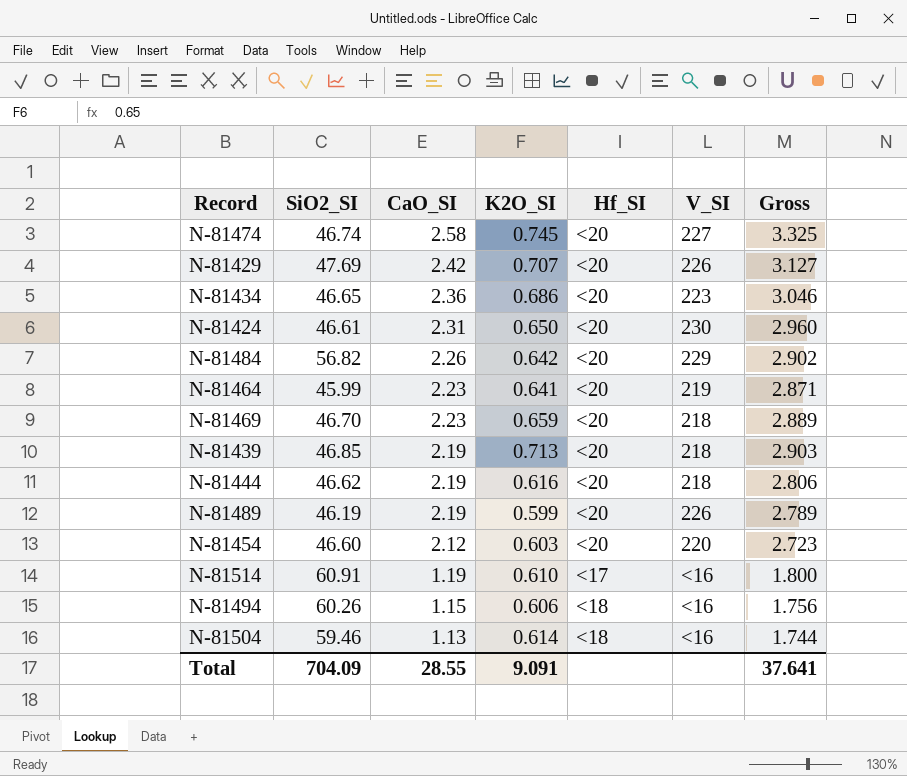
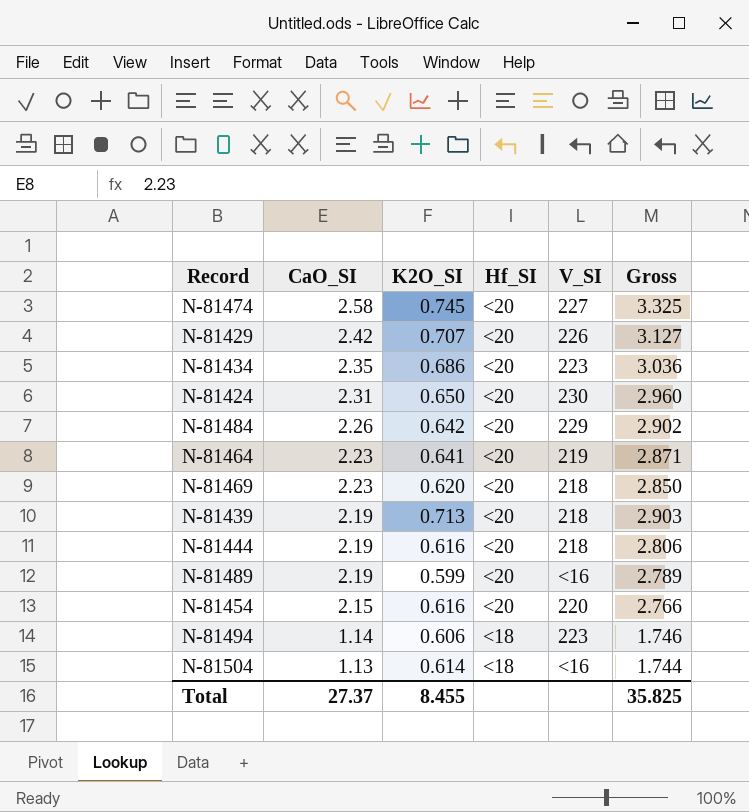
column SiO2_SI | position: 2 -> none
row N-81514: 60.91 | 1.19 | 0.610 | <17 | <16 | 1.800 -> none
N-81434 | CaO_SI: 2.36 -> 2.35
N-81434 | Gross: 3.046 -> 3.036
N-81469 | K2O_SI: 0.659 -> 0.620
N-81469 | Gross: 2.889 -> 2.850
N-81489 | V_SI: 226 -> <16
N-81454 | CaO_SI: 2.12 -> 2.15
N-81454 | K2O_SI: 0.603 -> 0.616
N-81454 | Gross: 2.723 -> 2.766
N-81494 | CaO_SI: 1.15 -> 1.14
N-81494 | V_SI: <16 -> 223
N-81494 | Gross: 1.756 -> 1.746
Total | CaO_SI: 28.55 -> 27.37
Total | K2O_SI: 9.091 -> 8.455
Total | Gross: 37.641 -> 35.825

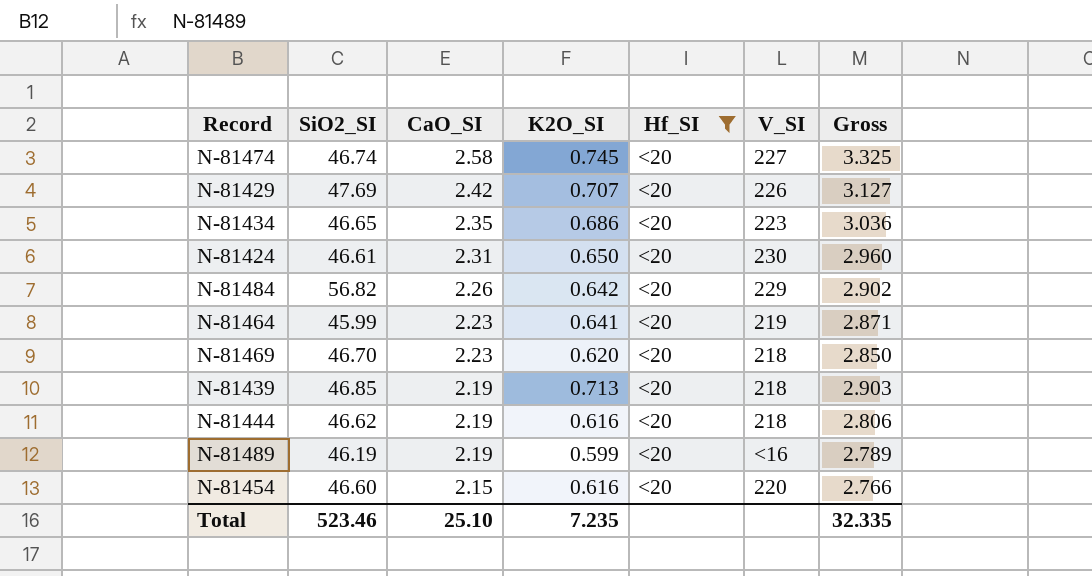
filter: none -> Hf_SI = <20
column SiO2_SI | position: none -> 2
Total | CaO_SI: 27.37 -> 25.10
Total | K2O_SI: 8.455 -> 7.235
Total | Gross: 35.825 -> 32.335

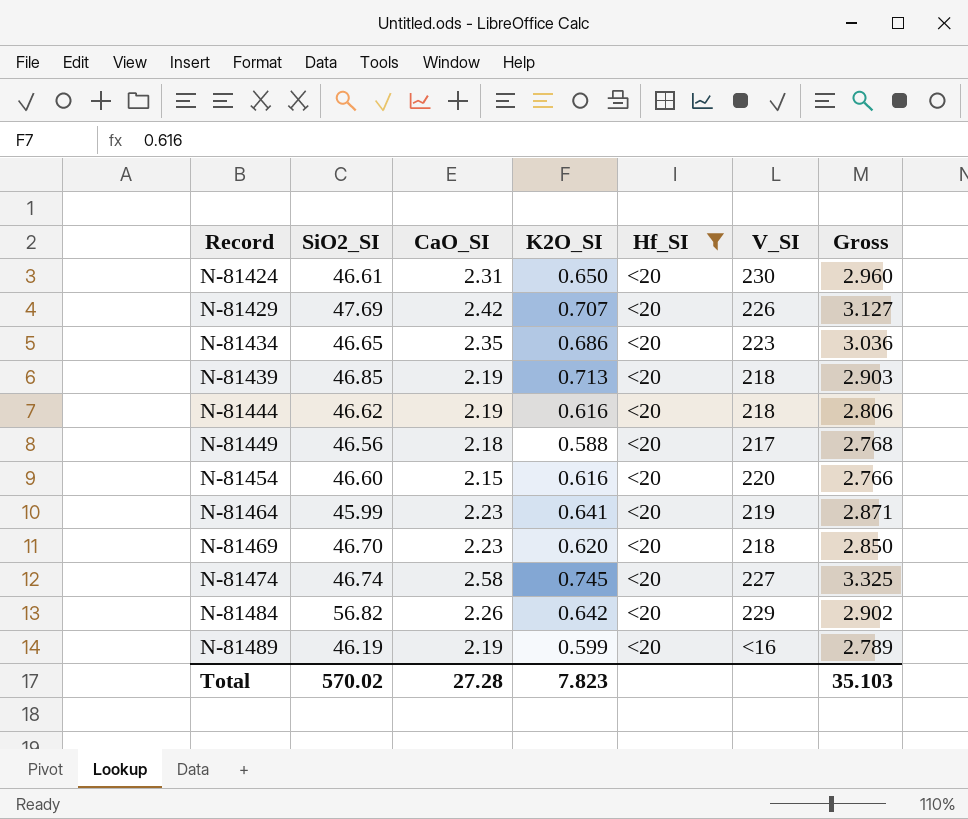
row order: CaO_SI descending -> Record ascending
row N-81449: none -> 46.56 | 2.18 | 0.588 | <20 | 217 | 2.768
Total | SiO2_SI: 523.46 -> 570.02
Total | CaO_SI: 25.10 -> 27.28
Total | K2O_SI: 7.235 -> 7.823
Total | Gross: 32.335 -> 35.103

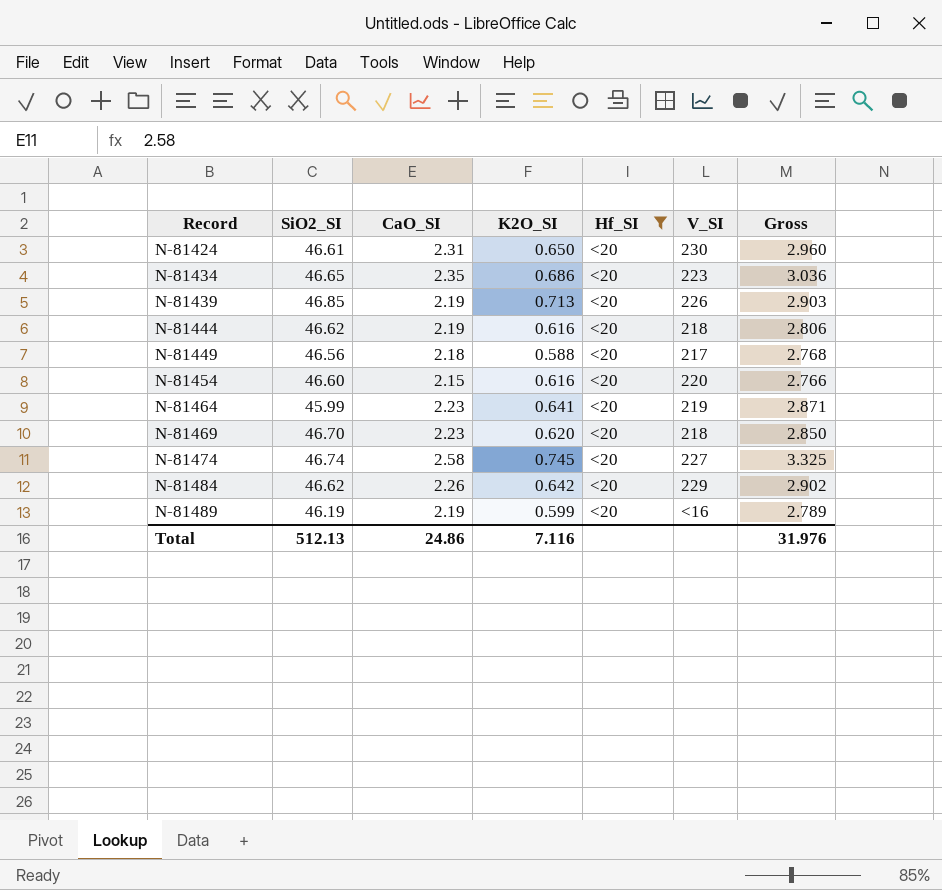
row N-81429: 47.69 | 2.42 | 0.707 | <20 | 226 | 3.127 -> none
N-81439 | V_SI: 218 -> 226
N-81484 | SiO2_SI: 56.82 -> 46.62
Total | SiO2_SI: 570.02 -> 512.13
Total | CaO_SI: 27.28 -> 24.86
Total | K2O_SI: 7.823 -> 7.116
Total | Gross: 35.103 -> 31.976

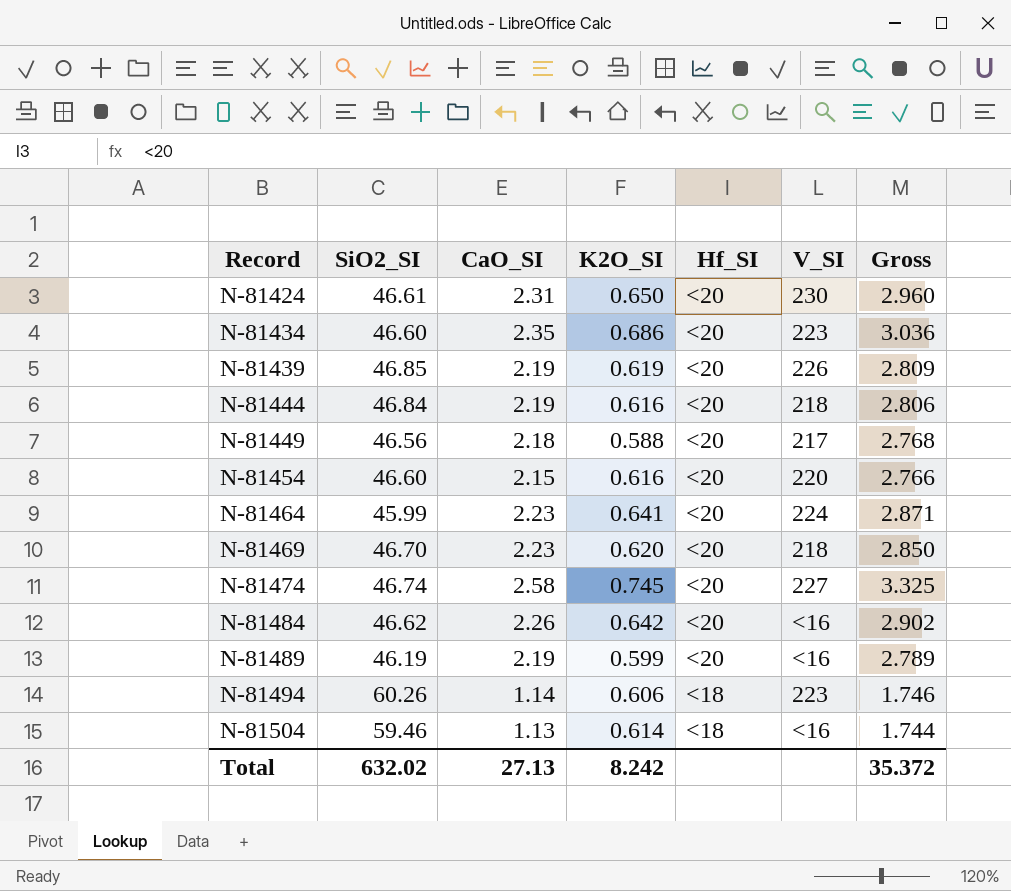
filter: Hf_SI = <20 -> none
N-81434 | SiO2_SI: 46.65 -> 46.60
N-81439 | K2O_SI: 0.713 -> 0.619
N-81439 | Gross: 2.903 -> 2.809
N-81444 | SiO2_SI: 46.62 -> 46.84
N-81464 | V_SI: 219 -> 224
N-81484 | V_SI: 229 -> <16
Total | SiO2_SI: 512.13 -> 632.02
Total | CaO_SI: 24.86 -> 27.13
Total | K2O_SI: 7.116 -> 8.242
Total | Gross: 31.976 -> 35.372

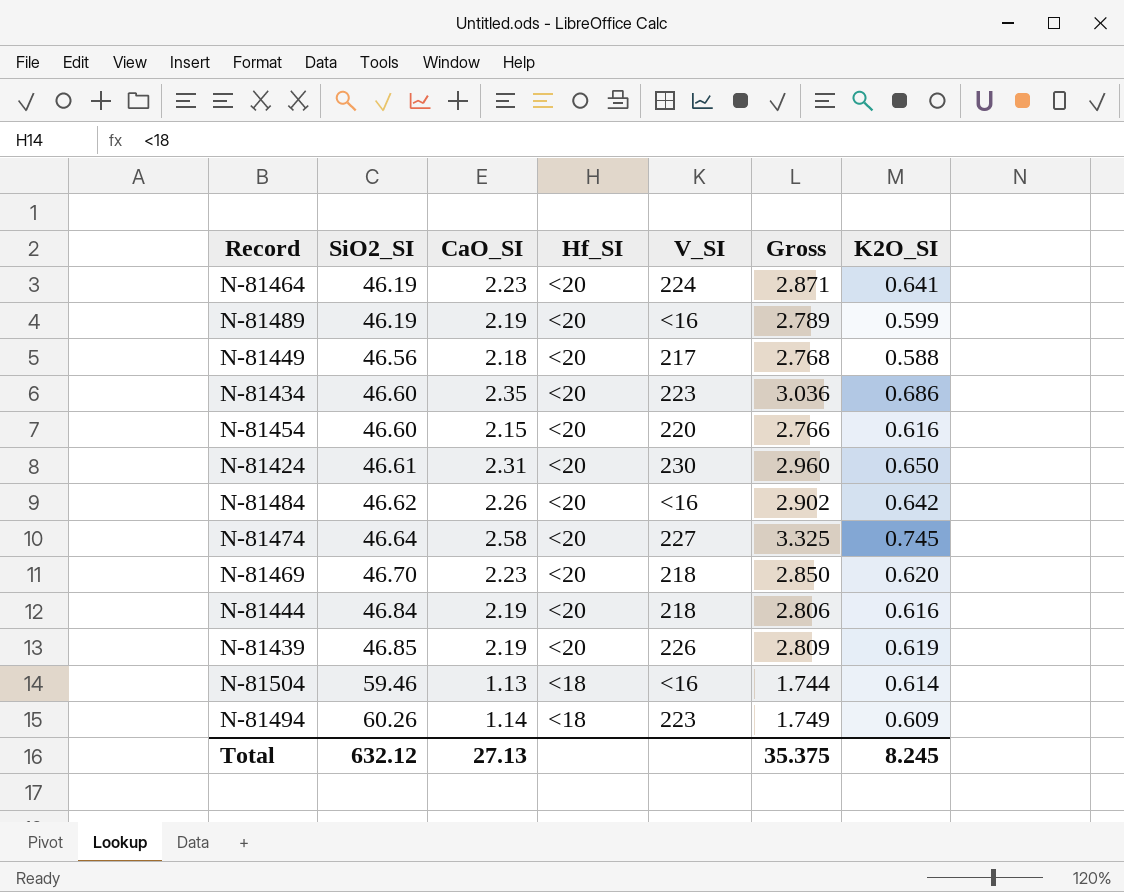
row order: Record ascending -> SiO2_SI ascending
column K2O_SI | position: 4 -> 7
N-81464 | SiO2_SI: 45.99 -> 46.19
N-81474 | SiO2_SI: 46.74 -> 46.64
N-81494 | Gross: 1.746 -> 1.749
N-81494 | K2O_SI: 0.606 -> 0.609
Total | SiO2_SI: 632.02 -> 632.12
Total | Gross: 35.372 -> 35.375
Total | K2O_SI: 8.242 -> 8.245

